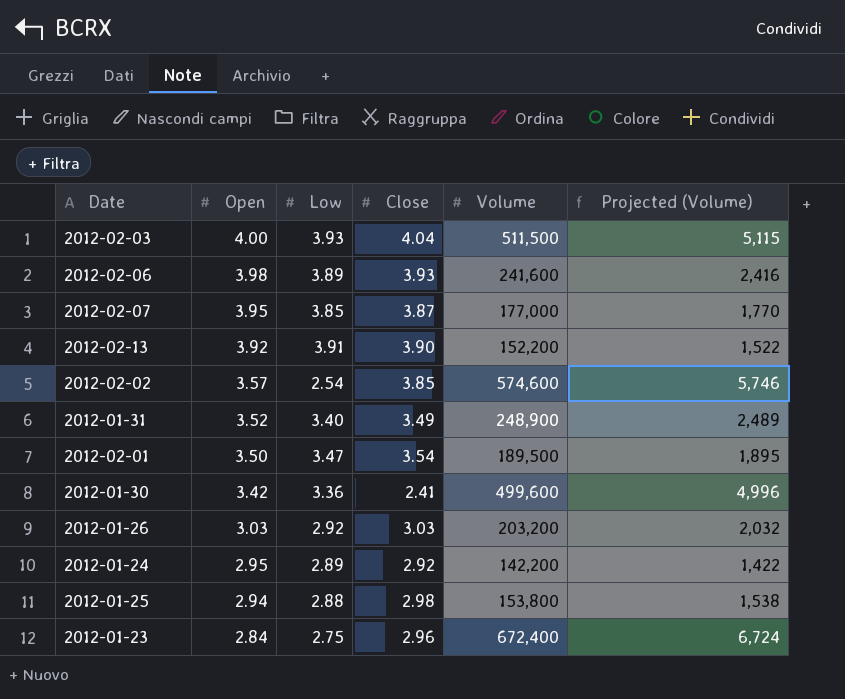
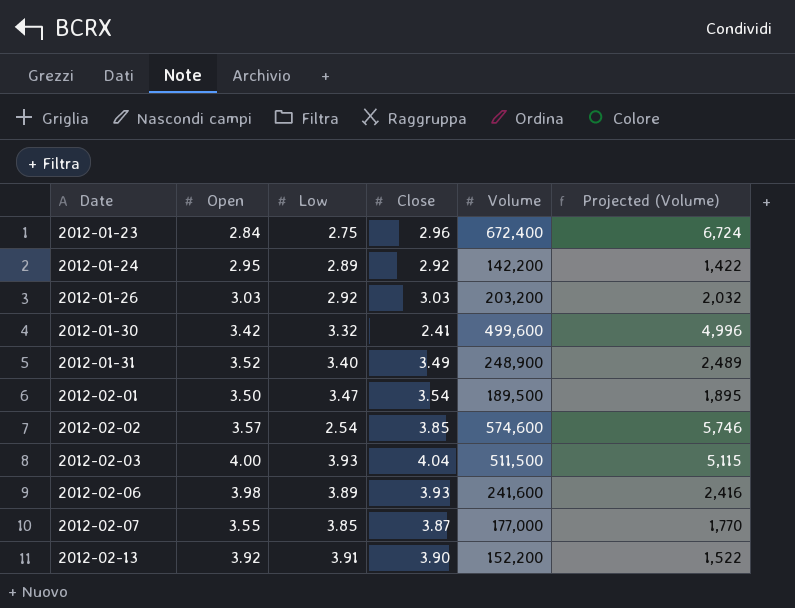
row order: Open descending -> Date ascending
row 2012-01-25: 2.94 | 2.88 | 2.98 | 153,800 | 1,538 -> none
2012-01-30 | Low: 3.36 -> 3.32
2012-02-07 | Open: 3.95 -> 3.55

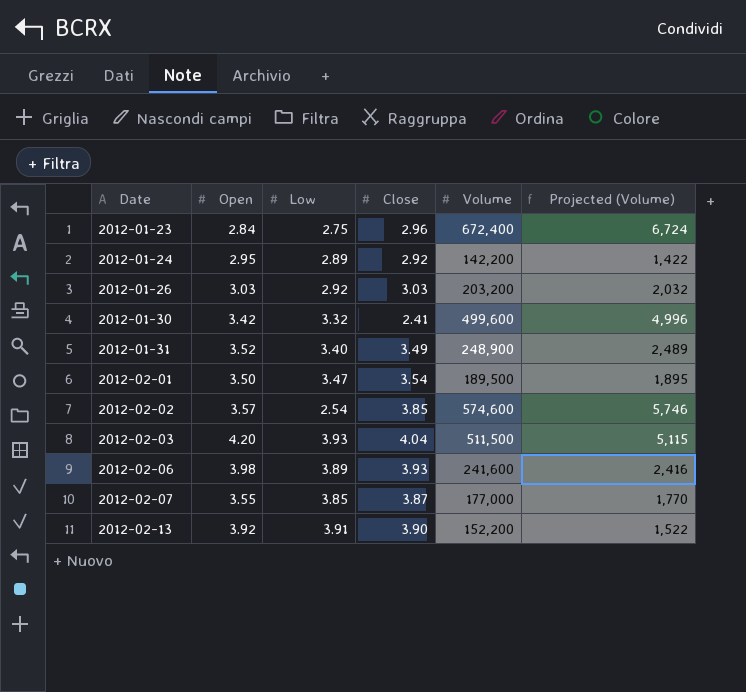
2012-02-03 | Open: 4.00 -> 4.20

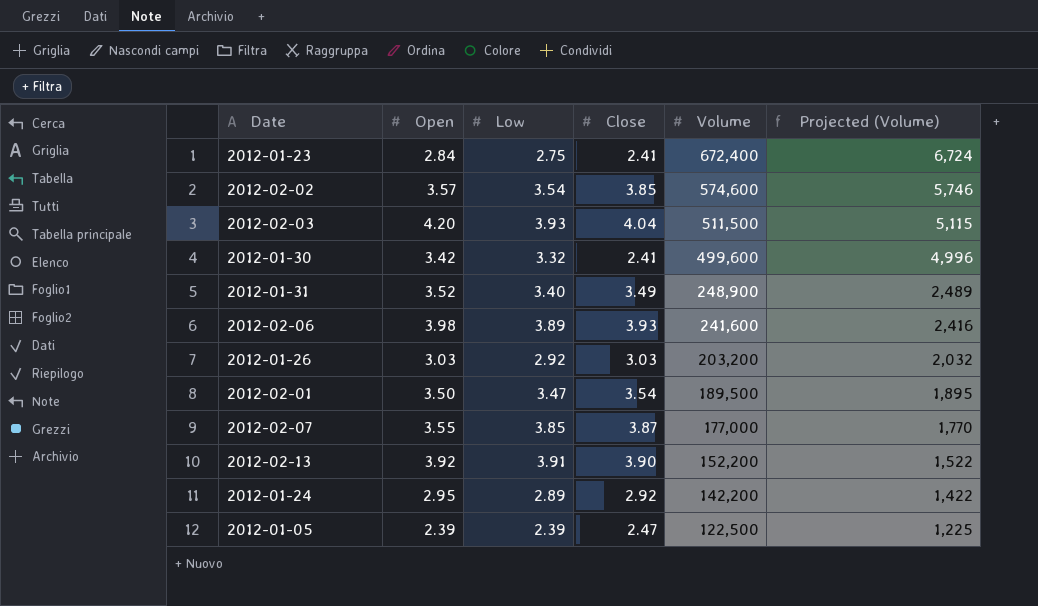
row order: Date ascending -> Volume descending
2012-01-23 | Close: 2.96 -> 2.41
2012-02-02 | Low: 2.54 -> 3.54
row 2012-01-05: none -> 2.39 | 2.39 | 2.47 | 122,500 | 1,225

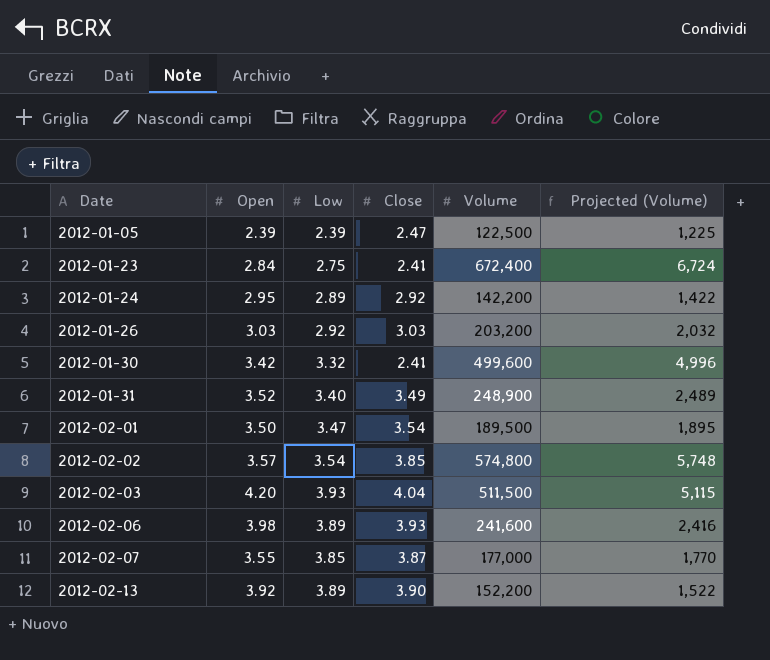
row order: Volume descending -> Date ascending
2012-02-02 | Volume: 574,600 -> 574,800
2012-02-02 | Projected (Volume): 5,746 -> 5,748
2012-02-13 | Low: 3.91 -> 3.89

